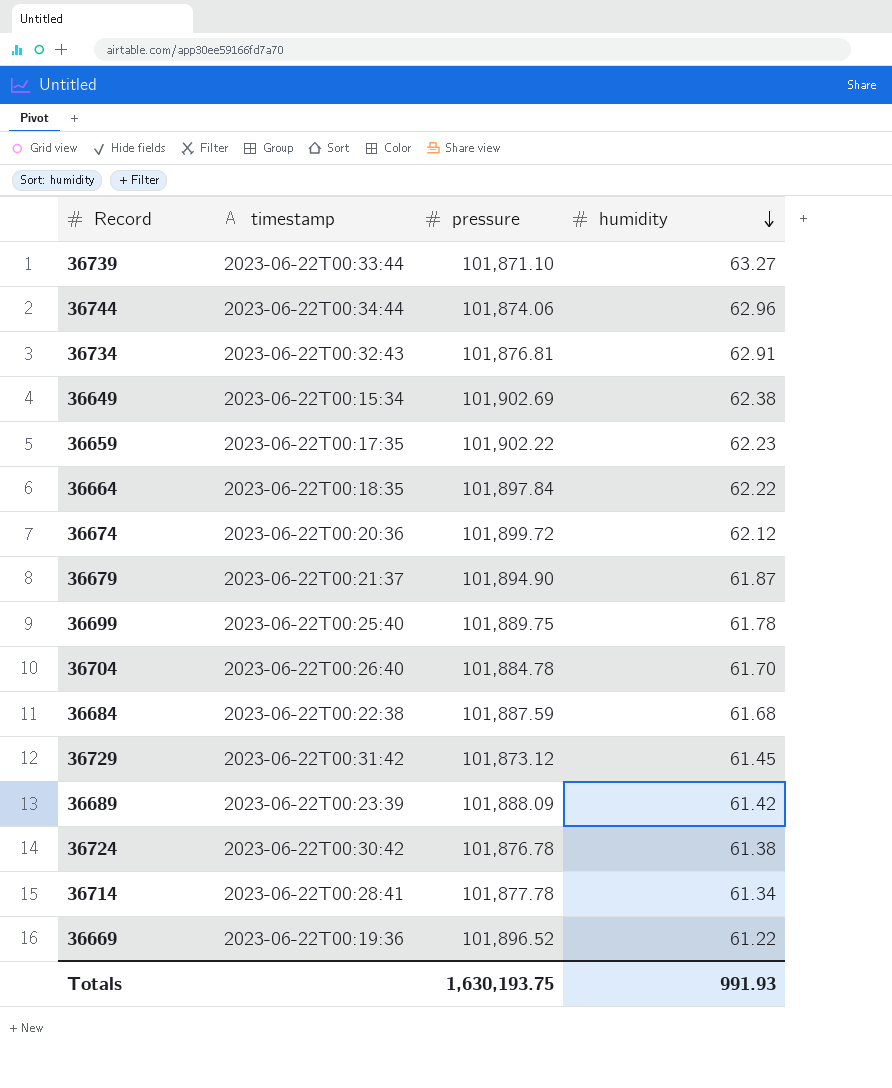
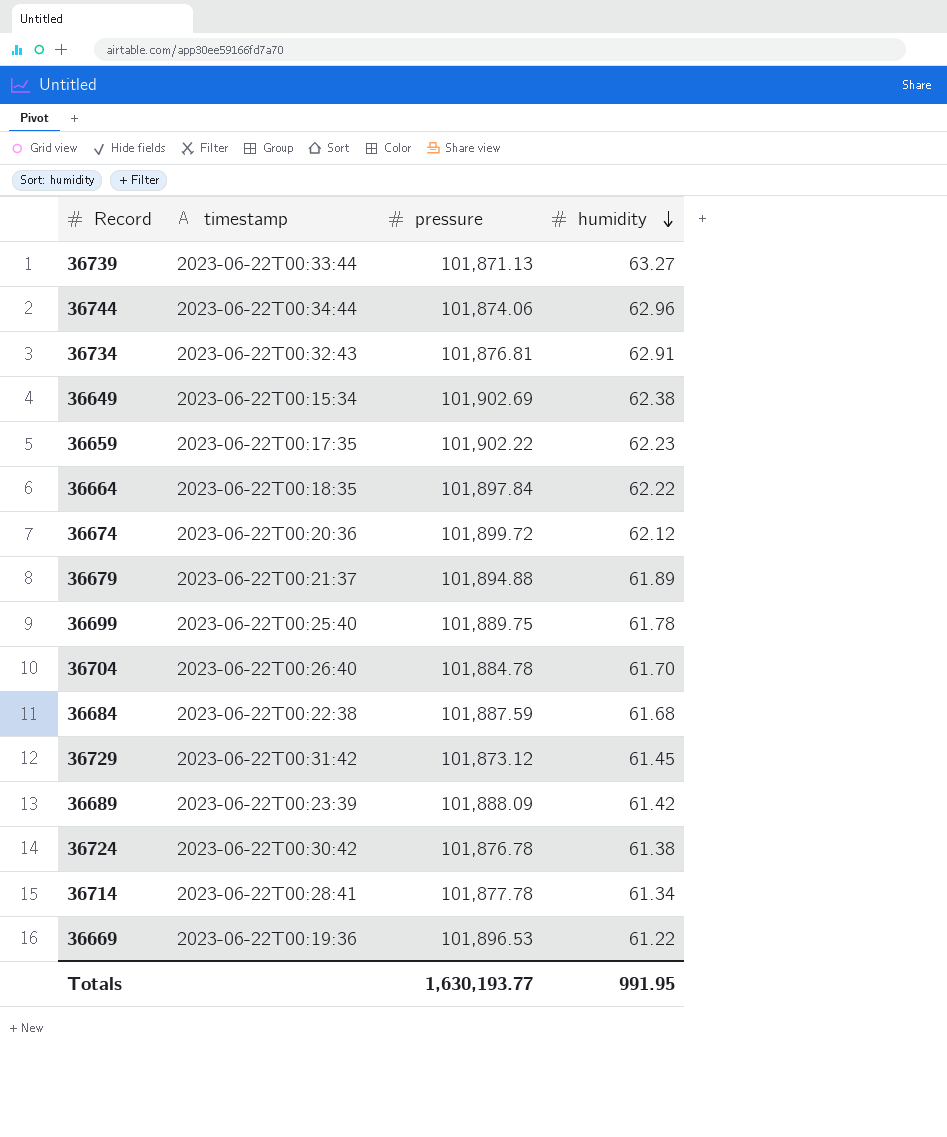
36739 | pressure: 101,871.10 -> 101,871.13
36679 | pressure: 101,894.90 -> 101,894.88
36679 | humidity: 61.87 -> 61.89
36669 | pressure: 101,896.52 -> 101,896.53
Totals | pressure: 1,630,193.75 -> 1,630,193.77
Totals | humidity: 991.93 -> 991.95

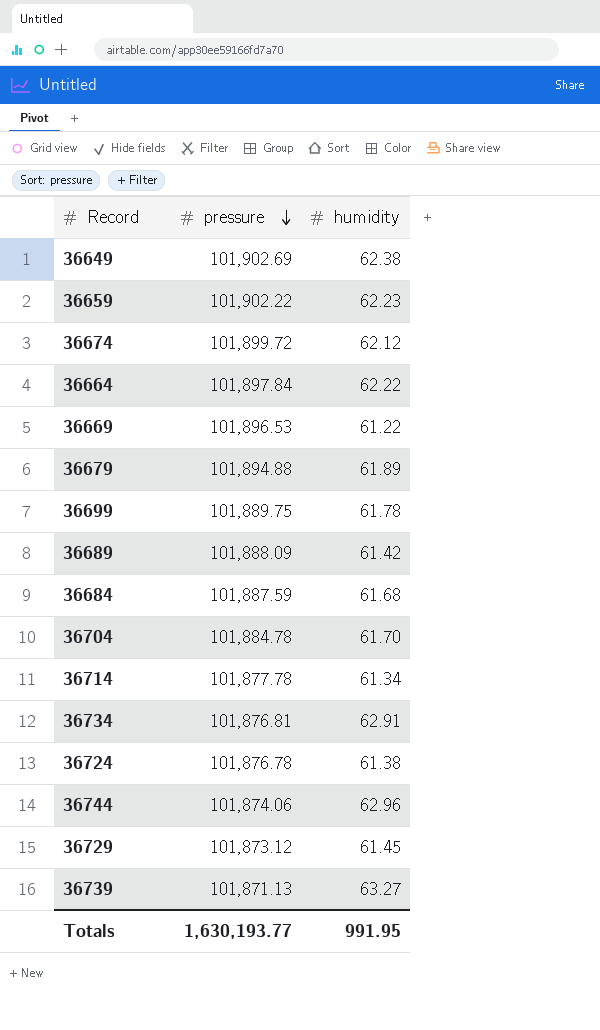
row order: humidity descending -> pressure descending
column timestamp | position: 2 -> none

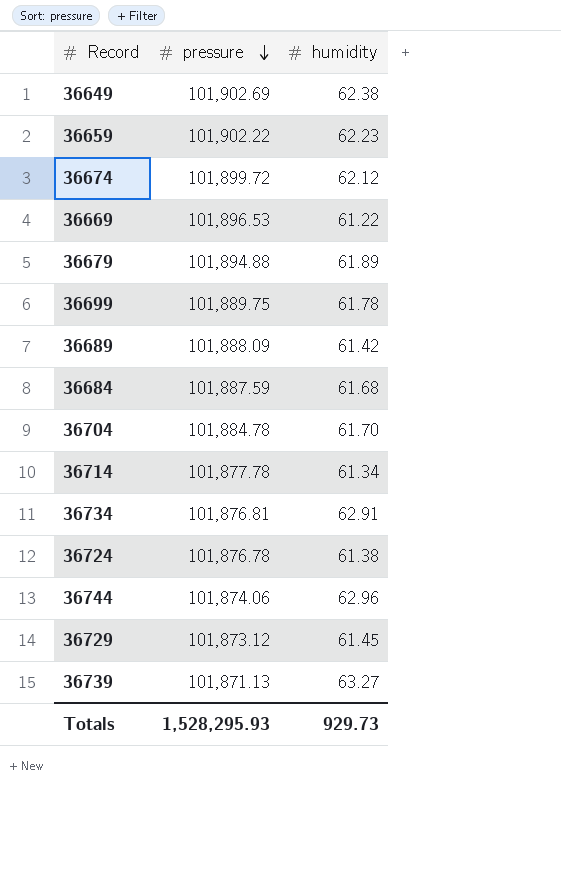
row 36664: 101,897.84 | 62.22 -> none
Totals | pressure: 1,630,193.77 -> 1,528,295.93
Totals | humidity: 991.95 -> 929.73

